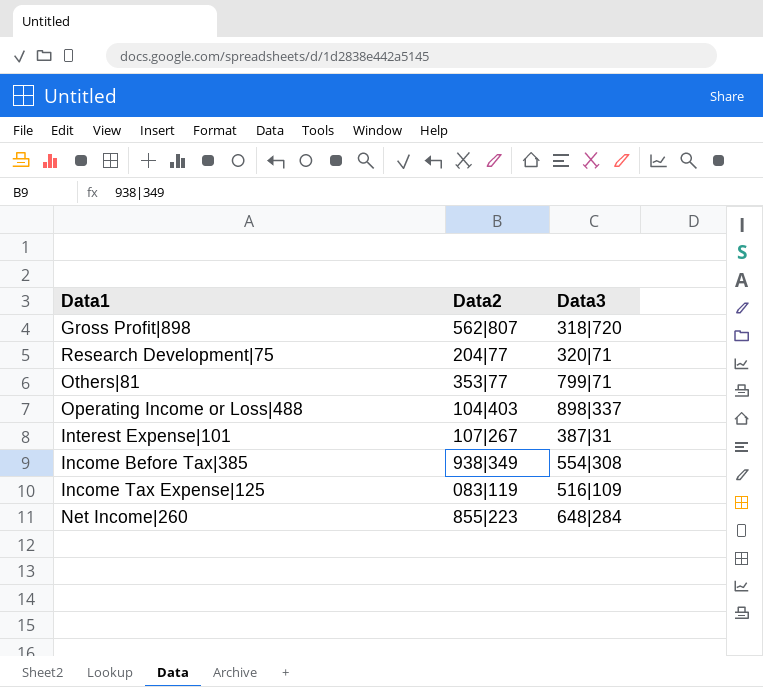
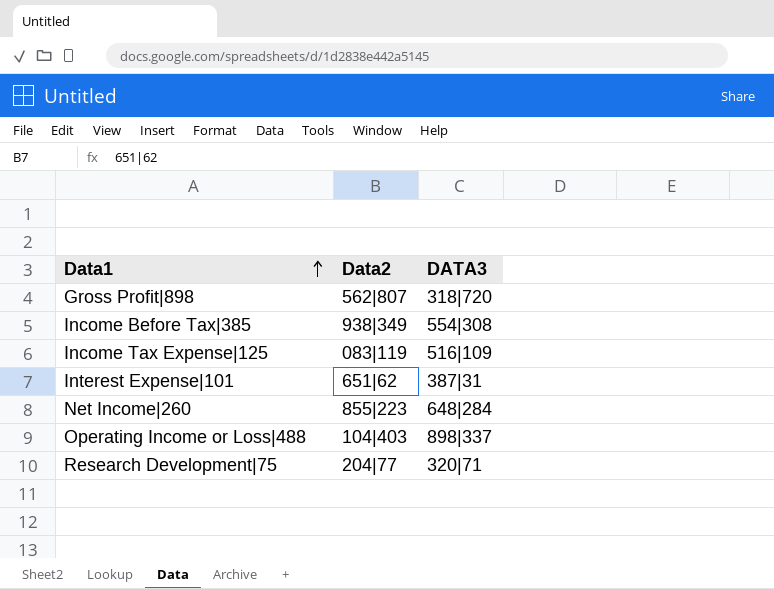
row order: none -> Data1 ascending
column name: Data3 -> DATA3
row Others|81: 353|77 | 799|71 -> none
Interest Expense|101 | Data2: 107|267 -> 651|62

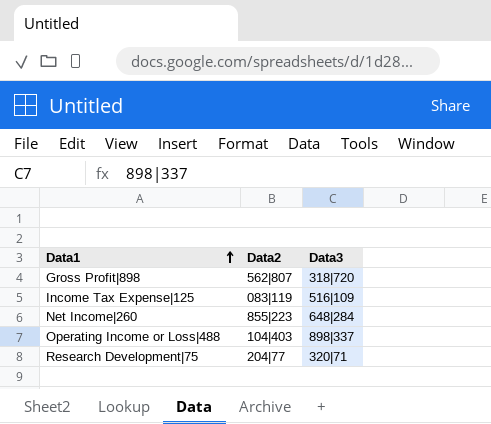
column name: DATA3 -> Data3
row Income Before Tax|385: 938|349 | 554|308 -> none
row Interest Expense|101: 651|62 | 387|31 -> none

